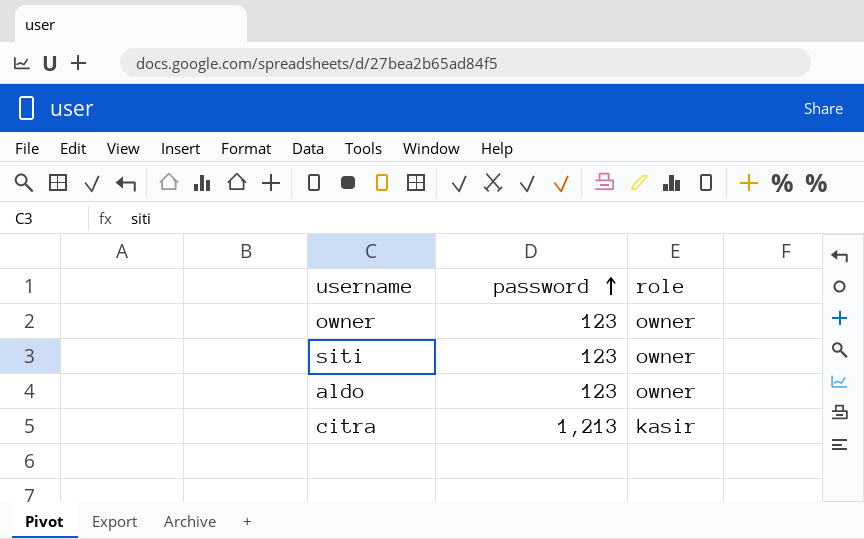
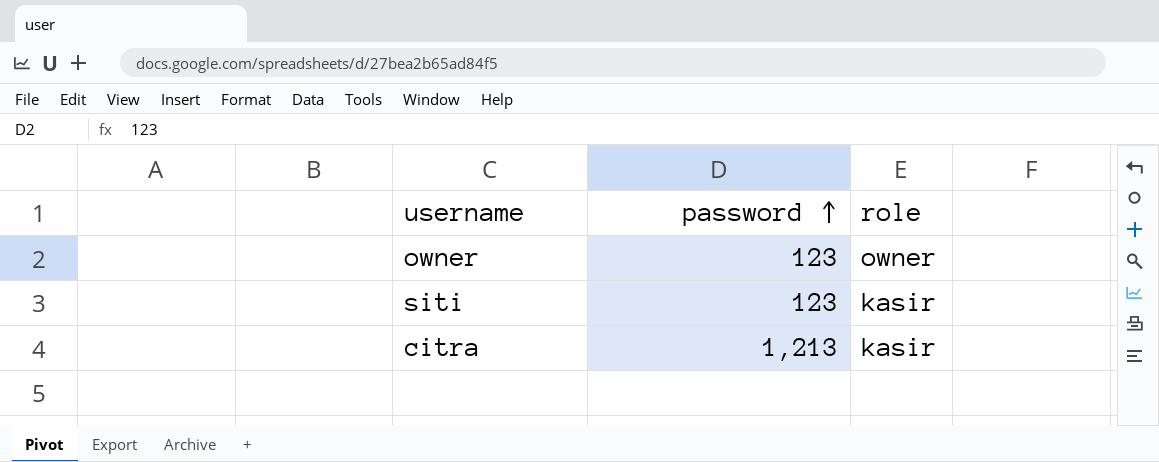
row aldo: 123 | owner -> none
siti | role: owner -> kasir

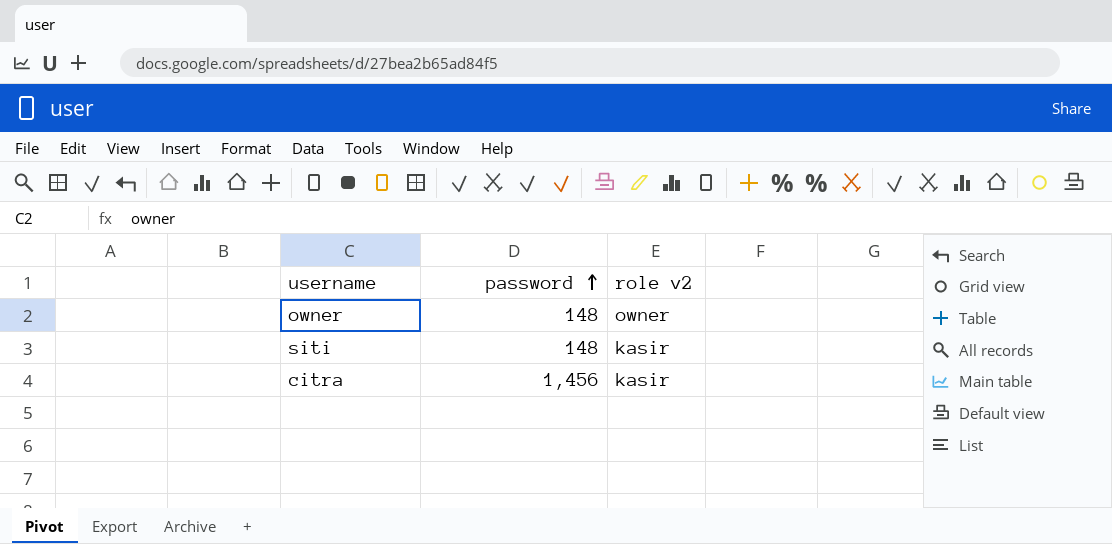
column name: role -> role v2
owner | password: 123 -> 148
siti | password: 123 -> 148
citra | password: 1,213 -> 1,456

